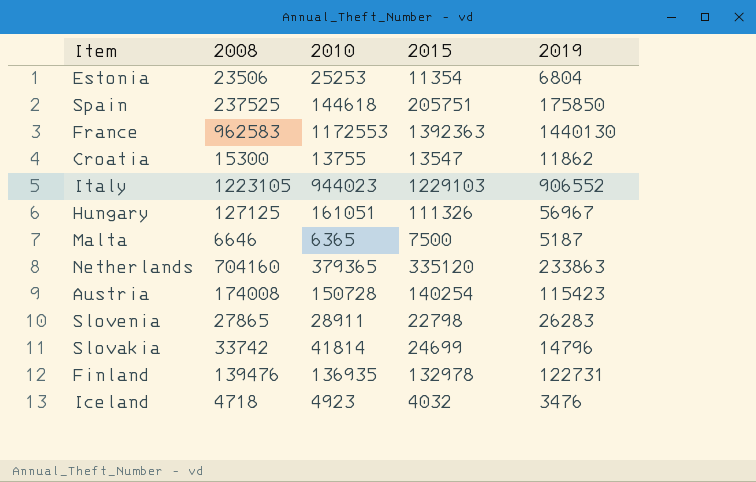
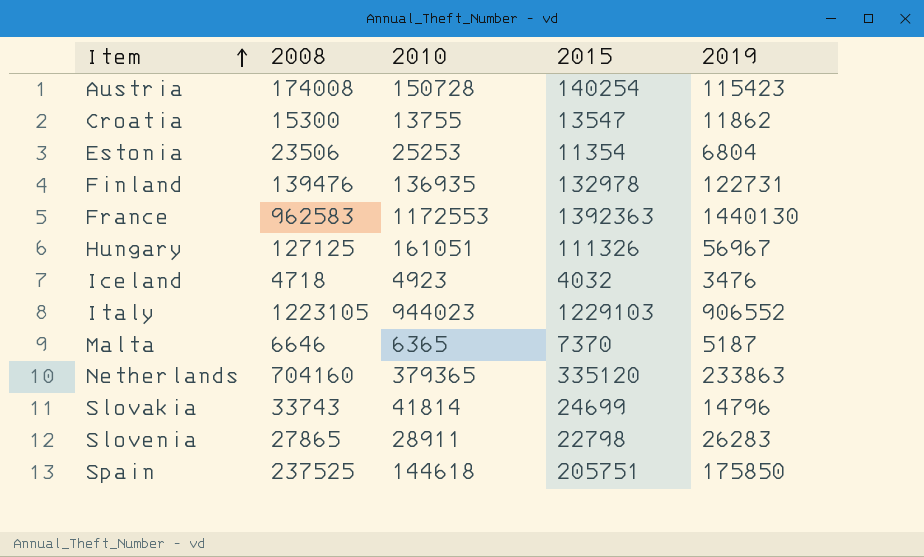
row order: none -> Item ascending
Malta | 2015: 7500 -> 7370
Slovakia | 2008: 33742 -> 33743

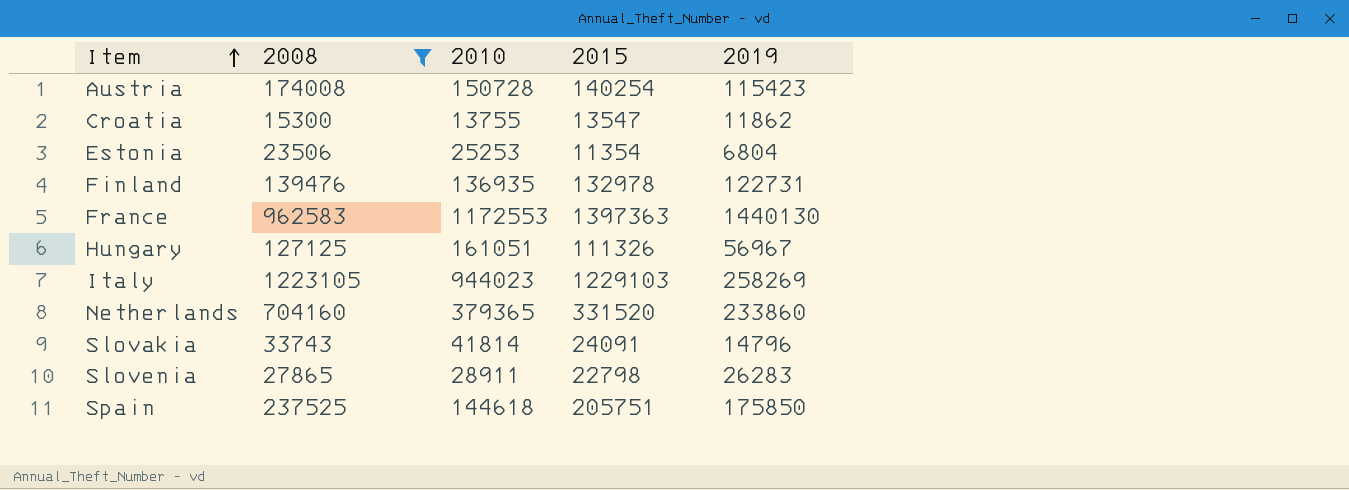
filter: none -> 2008 >= 15300
France | 2015: 1392363 -> 1397363
Italy | 2019: 906552 -> 258269
Netherlands | 2015: 335120 -> 331520
Netherlands | 2019: 233863 -> 233860
Slovakia | 2015: 24699 -> 24091

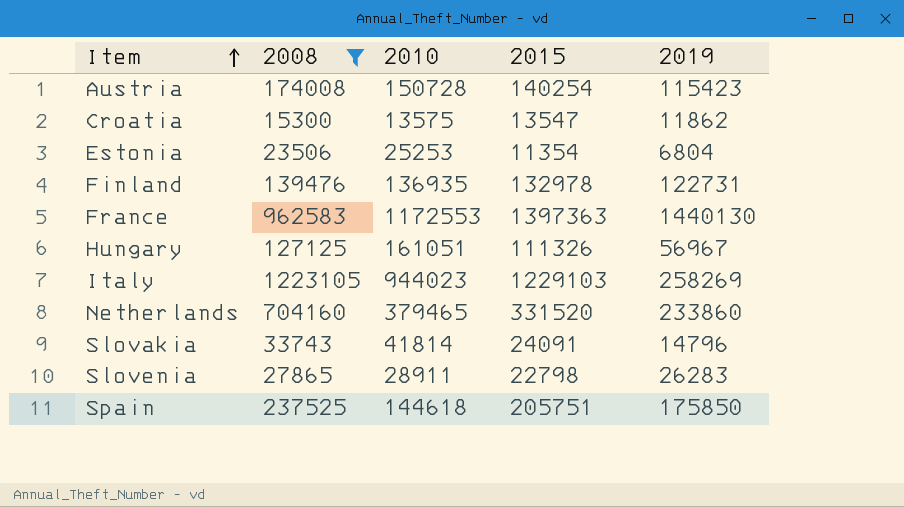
Croatia | 2010: 13755 -> 13575
Netherlands | 2010: 379365 -> 379465

